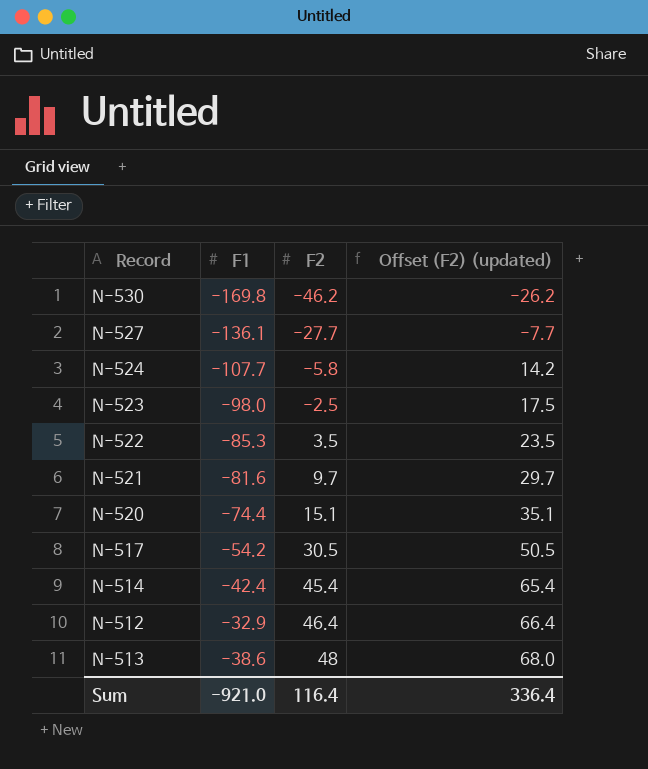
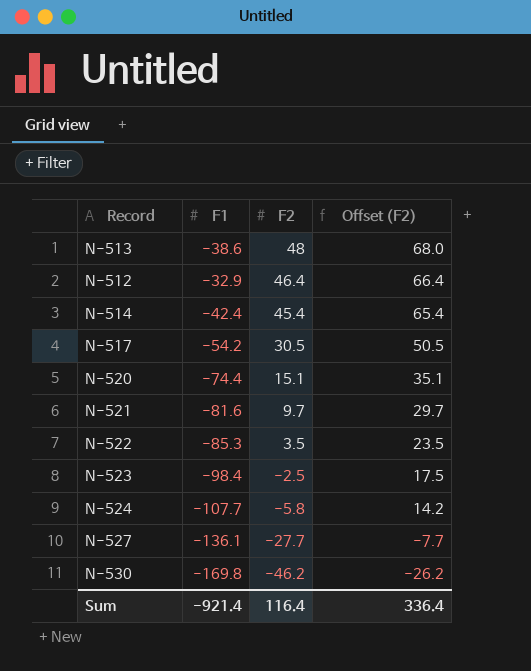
row order: F2 ascending -> F2 descending
column name: Offset (F2) (updated) -> Offset (F2)
N-523 | F1: -98.0 -> -98.4
Sum | F1: -921.0 -> -921.4

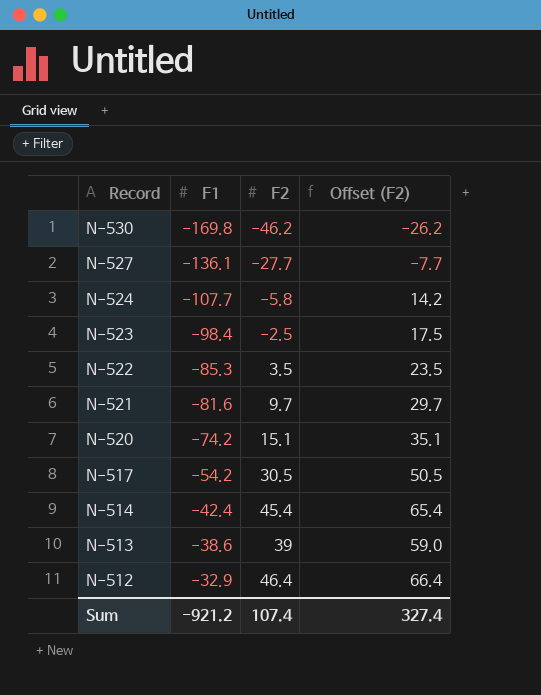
row order: F2 descending -> Record descending
N-520 | F1: -74.4 -> -74.2
N-513 | F2: 48 -> 39
N-513 | Offset (F2): 68.0 -> 59.0
Sum | F1: -921.4 -> -921.2
Sum | F2: 116.4 -> 107.4
Sum | Offset (F2): 336.4 -> 327.4

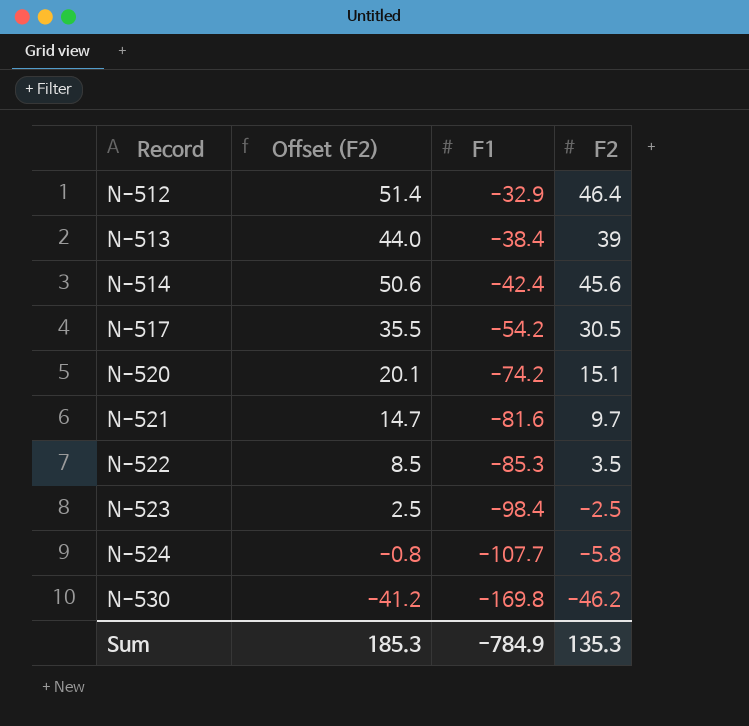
row order: Record descending -> Record ascending
column Offset (F2) | formula: [F2] + 20 -> [F2] + 5
column Offset (F2) | position: 4 -> 2
row N-527: -136.1 | -27.7 | -7.7 -> none
N-513 | F1: -38.6 -> -38.4
N-514 | F2: 45.4 -> 45.6
Sum | Offset (F2): 327.4 -> 185.3
Sum | F1: -921.2 -> -784.9
Sum | F2: 107.4 -> 135.3

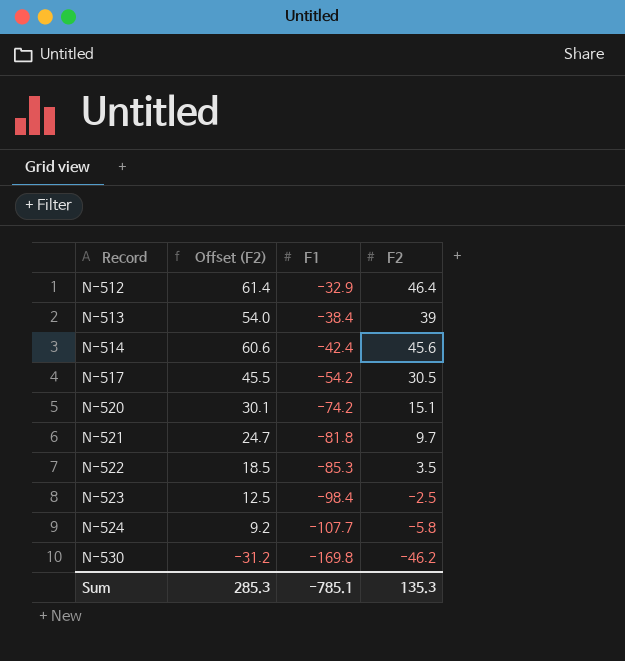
column Offset (F2) | formula: [F2] + 5 -> [F2] + 15
N-521 | F1: -81.6 -> -81.8
Sum | Offset (F2): 185.3 -> 285.3
Sum | F1: -784.9 -> -785.1

